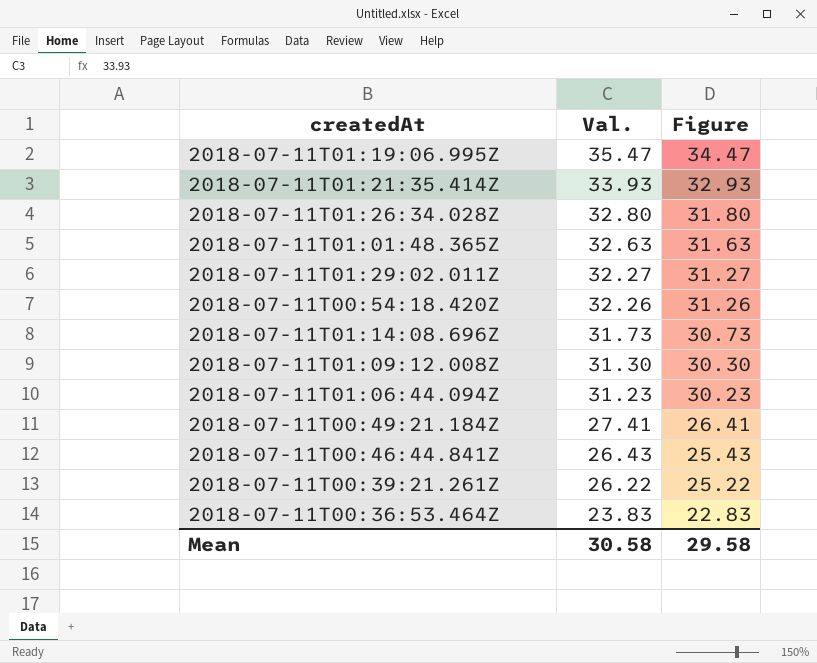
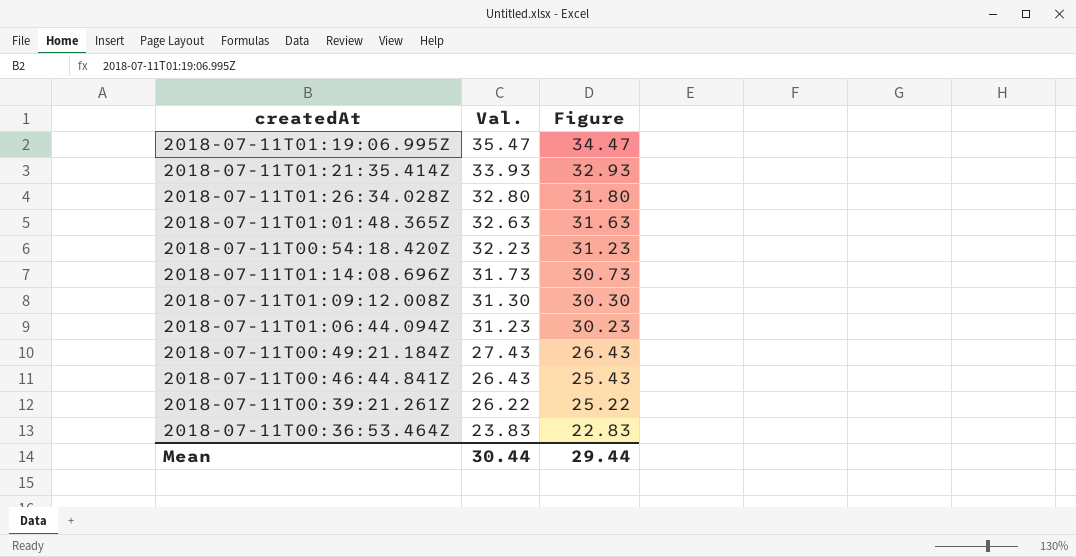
row 2018-07-11T01:29:02.011Z: 32.27 | 31.27 -> none
2018-07-11T00:54:18.420Z | Val.: 32.26 -> 32.23
2018-07-11T00:54:18.420Z | Figure: 31.26 -> 31.23
2018-07-11T00:49:21.184Z | Val.: 27.41 -> 27.43
2018-07-11T00:49:21.184Z | Figure: 26.41 -> 26.43
Mean | Val.: 30.58 -> 30.44
Mean | Figure: 29.58 -> 29.44

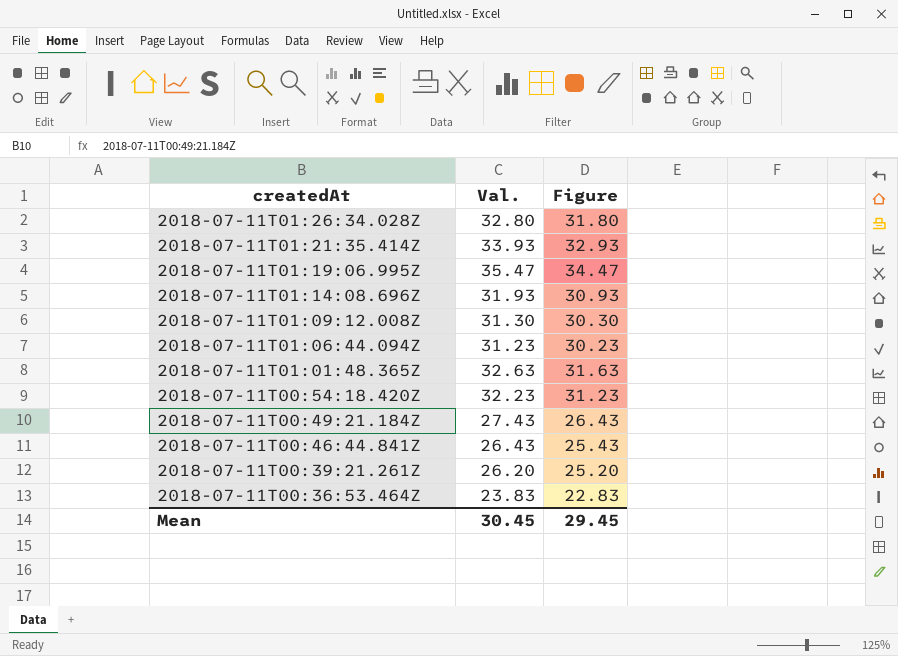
row order: Val. descending -> createdAt descending
2018-07-11T01:14:08.696Z | Val.: 31.73 -> 31.93
2018-07-11T01:14:08.696Z | Figure: 30.73 -> 30.93
2018-07-11T00:39:21.261Z | Val.: 26.22 -> 26.20
2018-07-11T00:39:21.261Z | Figure: 25.22 -> 25.20
Mean | Val.: 30.44 -> 30.45
Mean | Figure: 29.44 -> 29.45

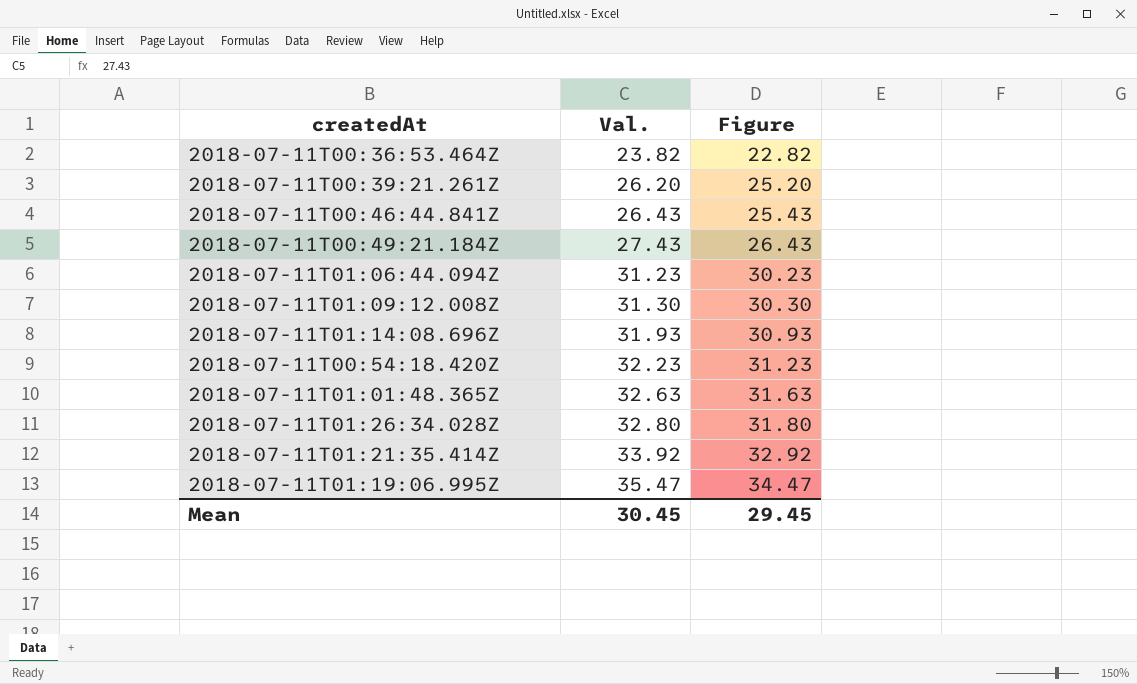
row order: createdAt descending -> Val. ascending
2018-07-11T00:36:53.464Z | Val.: 23.83 -> 23.82
2018-07-11T00:36:53.464Z | Figure: 22.83 -> 22.82
2018-07-11T01:21:35.414Z | Val.: 33.93 -> 33.92
2018-07-11T01:21:35.414Z | Figure: 32.93 -> 32.92

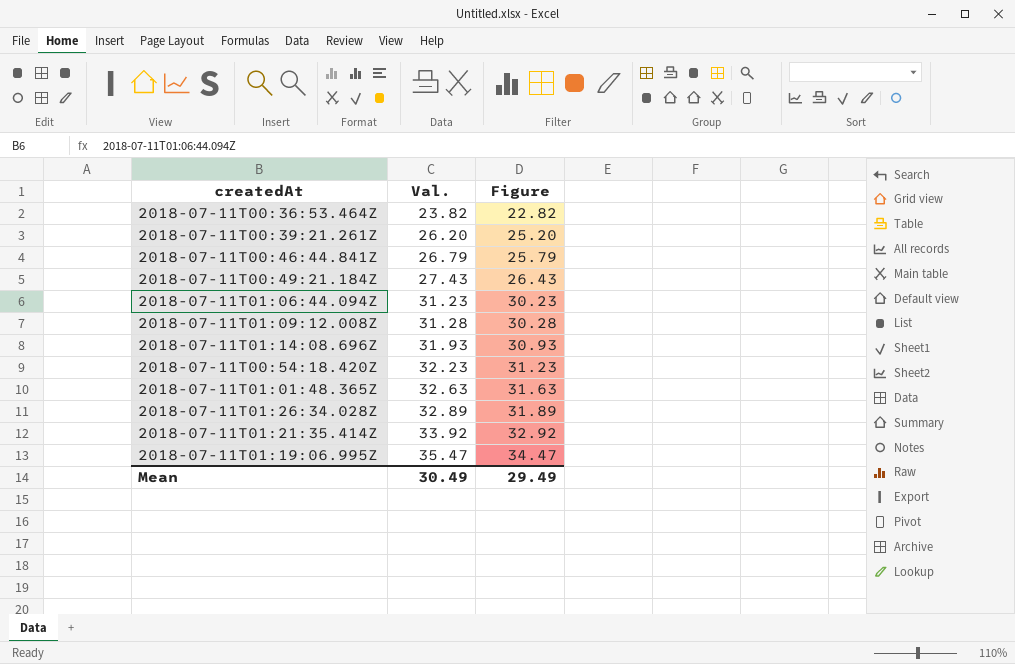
2018-07-11T00:46:44.841Z | Val.: 26.43 -> 26.79
2018-07-11T00:46:44.841Z | Figure: 25.43 -> 25.79
2018-07-11T01:09:12.008Z | Val.: 31.30 -> 31.28
2018-07-11T01:09:12.008Z | Figure: 30.30 -> 30.28
2018-07-11T01:26:34.028Z | Val.: 32.80 -> 32.89
2018-07-11T01:26:34.028Z | Figure: 31.80 -> 31.89
Mean | Val.: 30.45 -> 30.49
Mean | Figure: 29.45 -> 29.49

